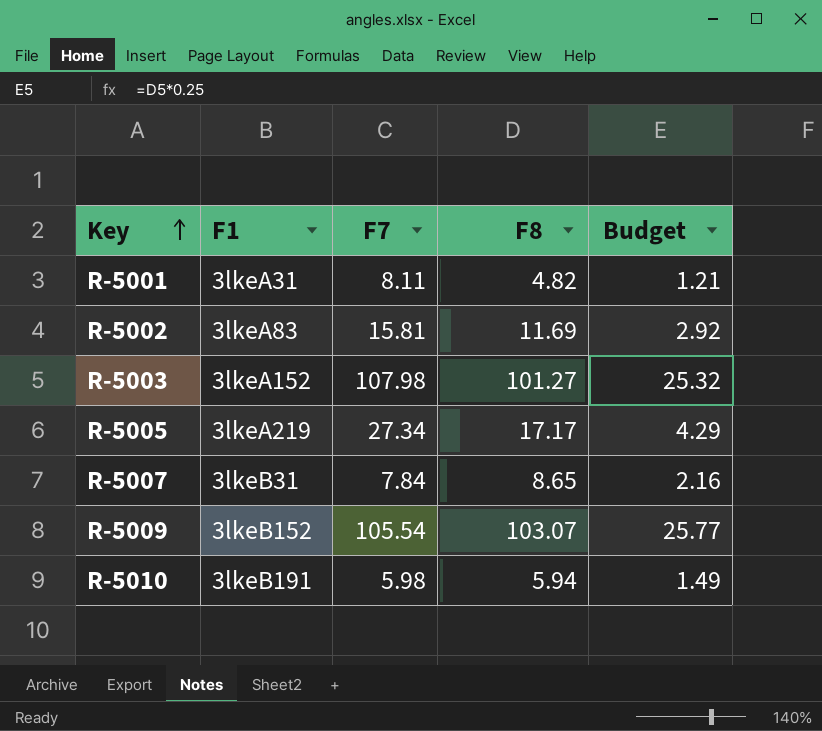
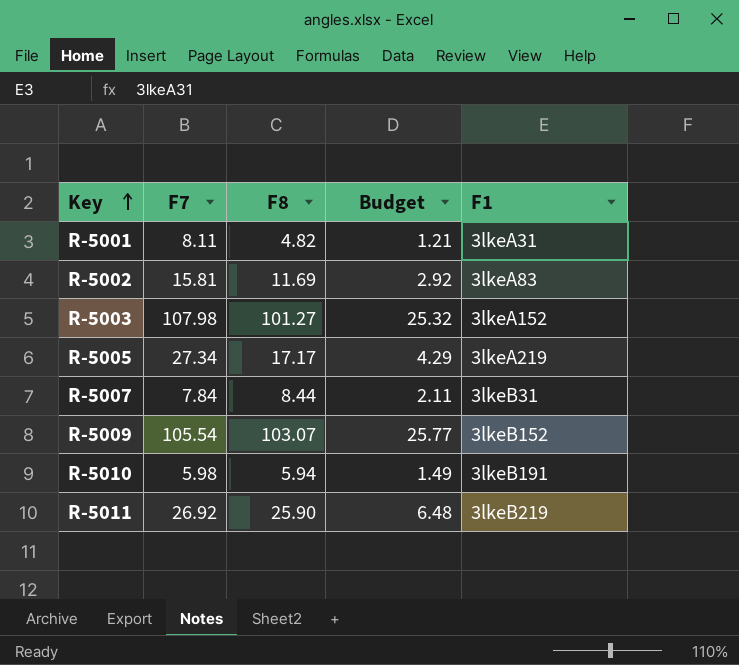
column F1 | position: 2 -> 5
R-5007 | F8: 8.65 -> 8.44
R-5007 | Budget: 2.16 -> 2.11
row R-5011: none -> 26.92 | 25.90 | 6.48 | 3lkeB219

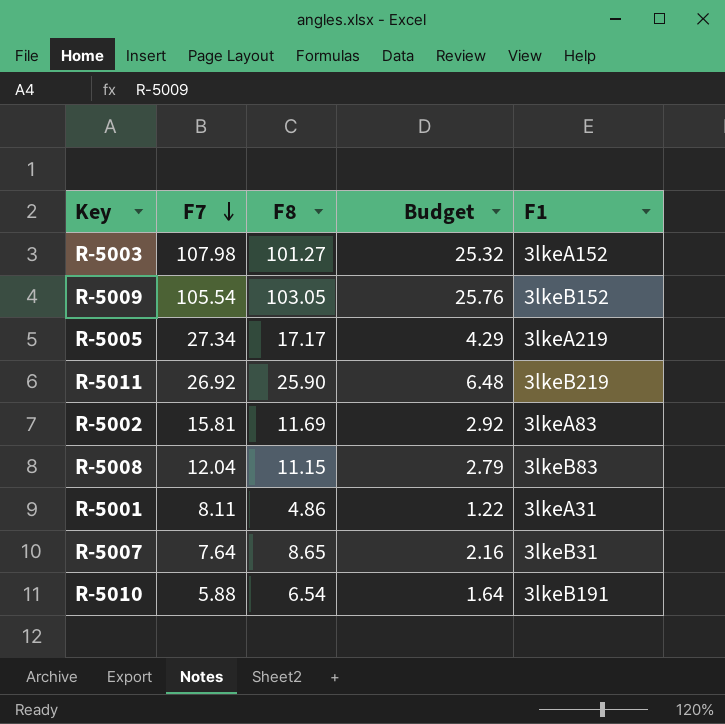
row order: Key ascending -> F7 descending
R-5009 | F8: 103.07 -> 103.05
R-5009 | Budget: 25.77 -> 25.76
row R-5008: none -> 12.04 | 11.15 | 2.79 | 3lkeB83
R-5001 | F8: 4.82 -> 4.86
R-5001 | Budget: 1.21 -> 1.22
R-5007 | F7: 7.84 -> 7.64
R-5007 | F8: 8.44 -> 8.65
R-5007 | Budget: 2.11 -> 2.16
R-5010 | F7: 5.98 -> 5.88
R-5010 | F8: 5.94 -> 6.54
R-5010 | Budget: 1.49 -> 1.64

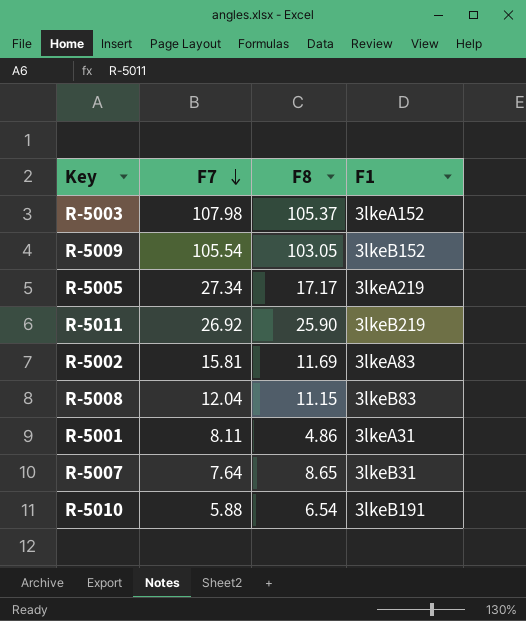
column Budget | formula: [F8] * 0.25 -> none
R-5003 | F8: 101.27 -> 105.37

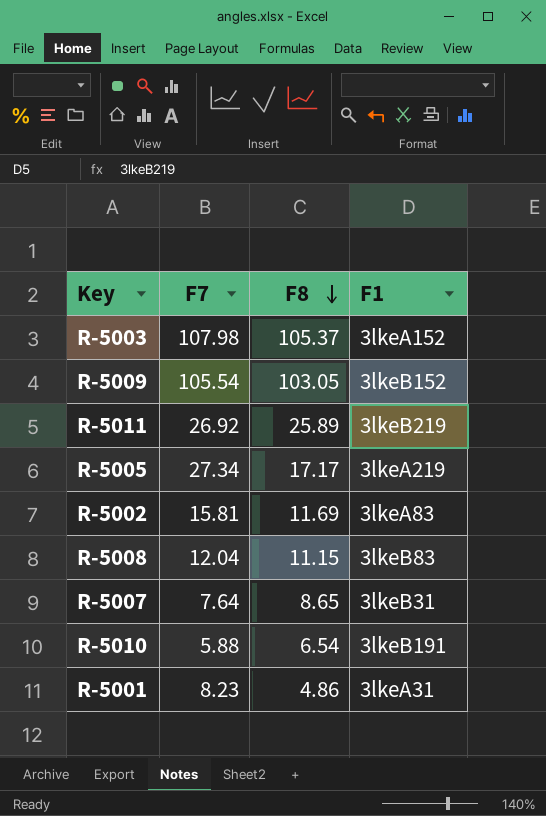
row order: F7 descending -> F8 descending
R-5011 | F8: 25.90 -> 25.89
R-5001 | F7: 8.11 -> 8.23

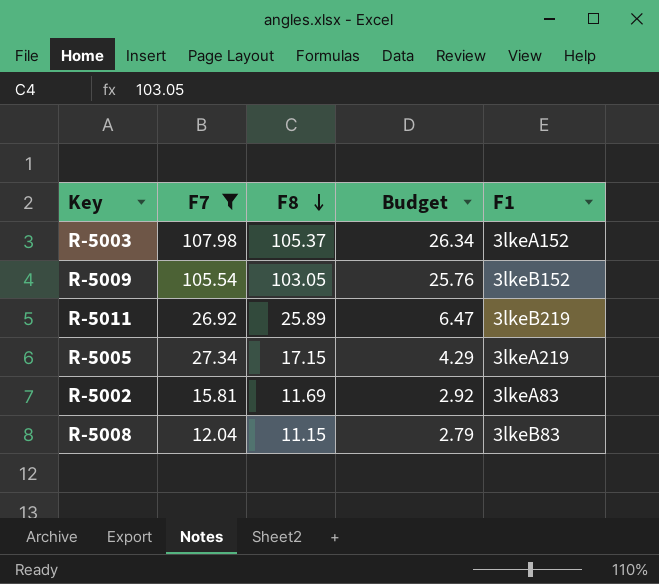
filter: none -> F7 >= 12.04
column Budget | formula: none -> [F8] * 0.25
R-5005 | F8: 17.17 -> 17.15

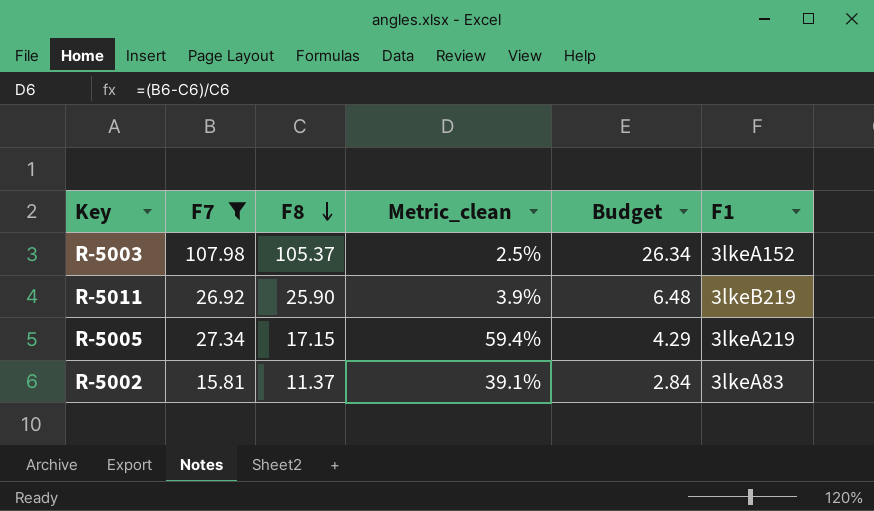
column Metric_clean | formula: none -> ([F7] - [F8]) / [F8]
row R-5009: 105.54 | 103.05 | 25.76 | 3lkeB152 -> none
row R-5008: 12.04 | 11.15 | 2.79 | 3lkeB83 -> none
R-5011 | F8: 25.89 -> 25.90
R-5011 | Budget: 6.47 -> 6.48
R-5002 | F8: 11.69 -> 11.37
R-5002 | Budget: 2.92 -> 2.84

